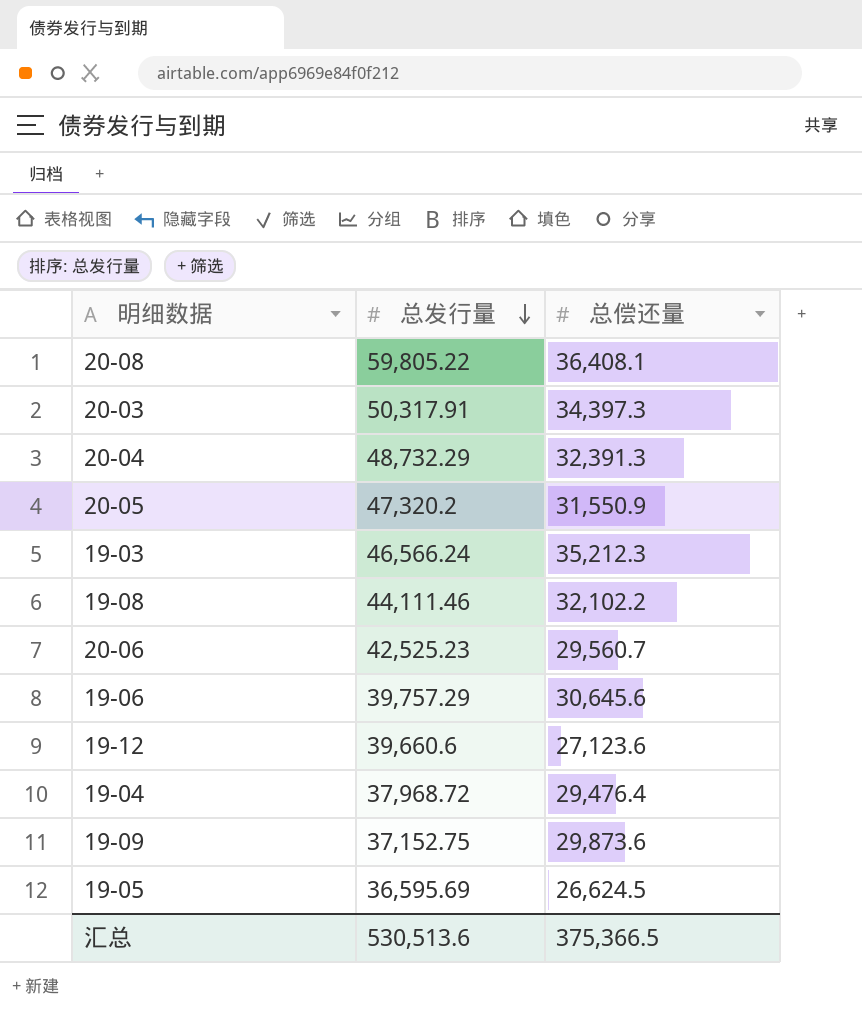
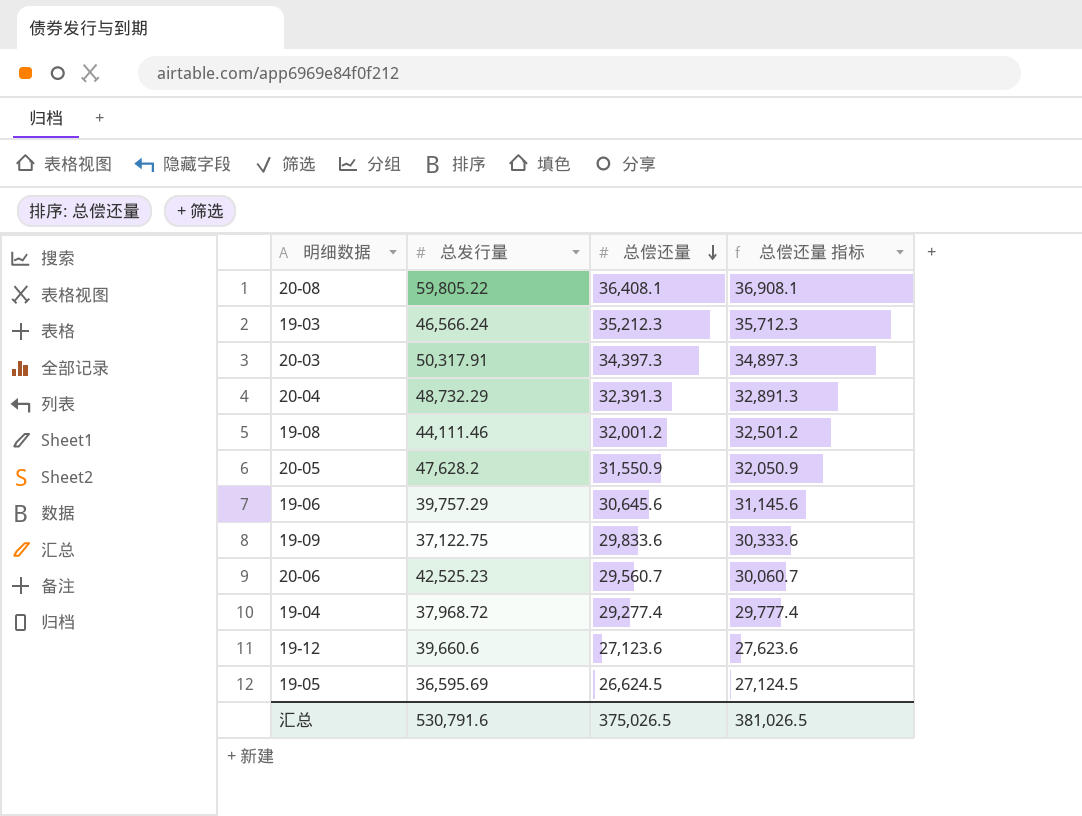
row order: 总发行量 descending -> 总偿还量 descending
column 总偿还量 指标 | formula: none -> [总偿还量] + 500
19-08 | 总偿还量: 32,102.2 -> 32,001.2
20-05 | 总发行量: 47,320.2 -> 47,628.2
19-09 | 总发行量: 37,152.75 -> 37,122.75
19-09 | 总偿还量: 29,873.6 -> 29,833.6
19-04 | 总偿还量: 29,476.4 -> 29,277.4
汇总 | 总发行量: 530,513.6 -> 530,791.6
汇总 | 总偿还量: 375,366.5 -> 375,026.5

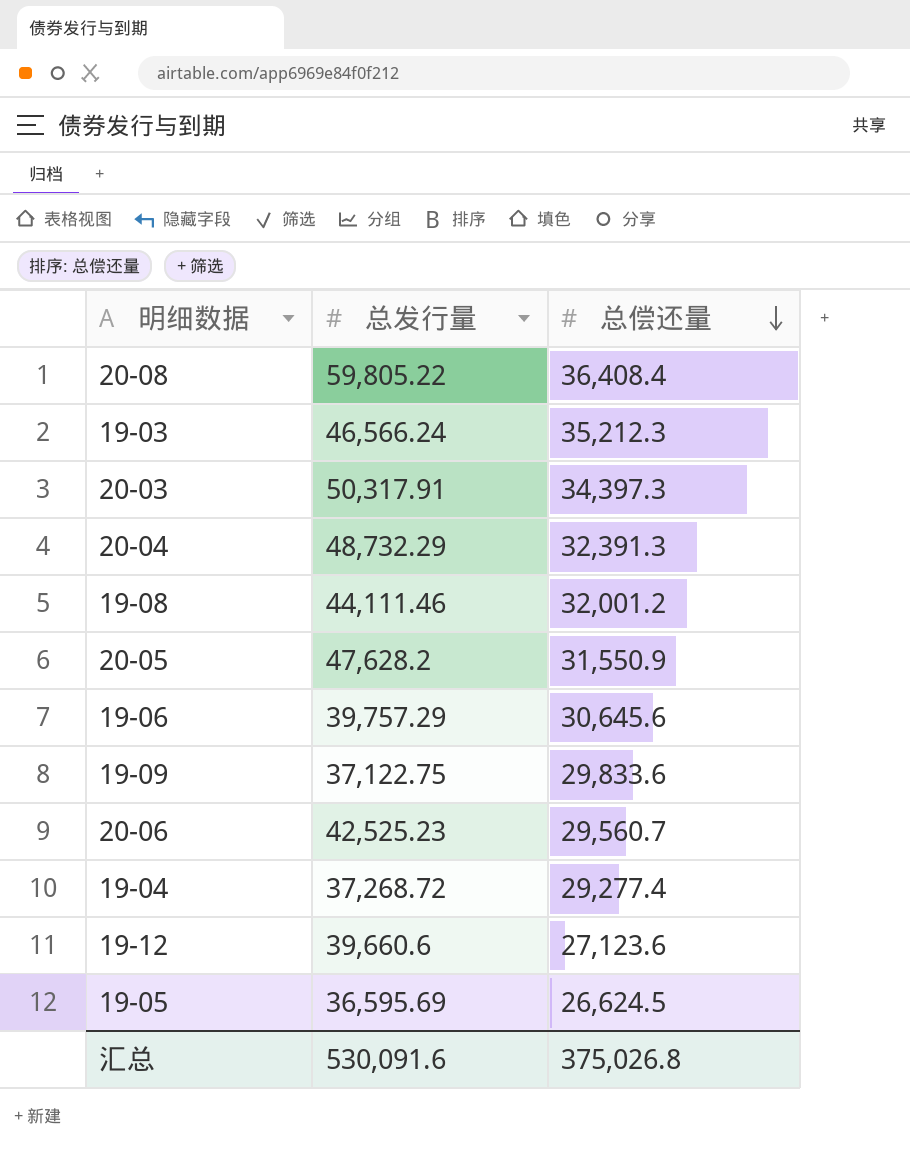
column 总偿还量 指标 | formula: [总偿还量] + 500 -> none
20-08 | 总偿还量: 36,408.1 -> 36,408.4
19-04 | 总发行量: 37,968.72 -> 37,268.72
汇总 | 总发行量: 530,791.6 -> 530,091.6
汇总 | 总偿还量: 375,026.5 -> 375,026.8

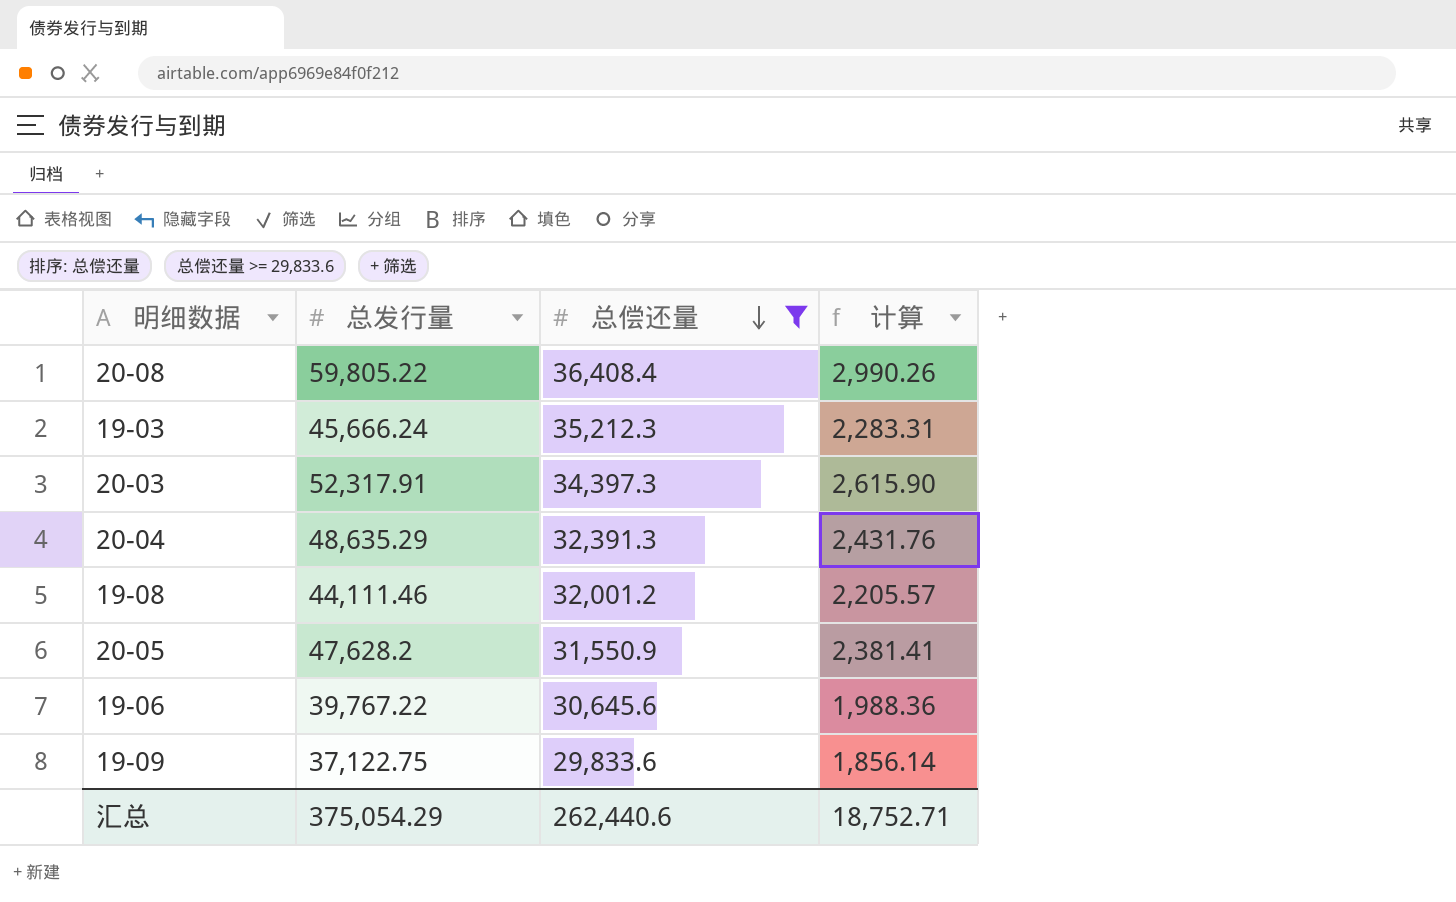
filter: none -> 总偿还量 >= 29,833.6
column 计算 | formula: none -> [总发行量] * 0.05
19-03 | 总发行量: 46,566.24 -> 45,666.24
20-03 | 总发行量: 50,317.91 -> 52,317.91
20-04 | 总发行量: 48,732.29 -> 48,635.29
19-06 | 总发行量: 39,757.29 -> 39,767.22
汇总 | 总发行量: 530,091.6 -> 375,054.29
汇总 | 总偿还量: 375,026.8 -> 262,440.6

